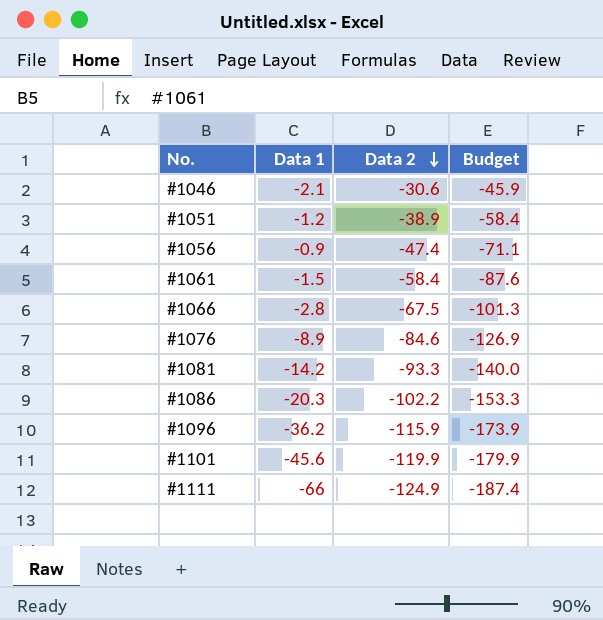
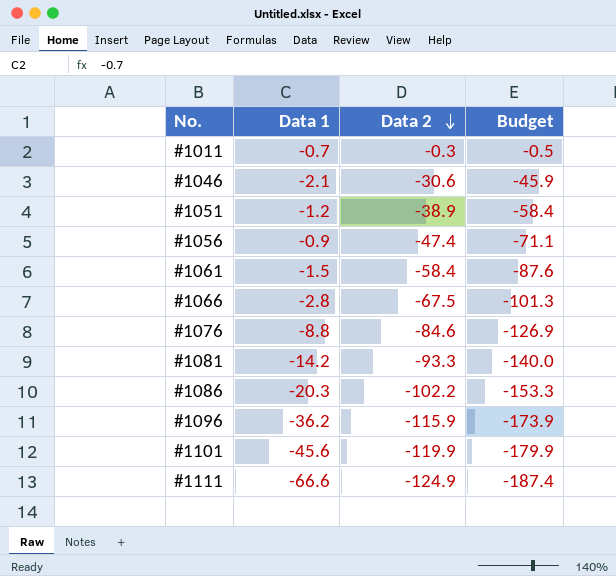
row #1011: none -> -0.7 | -0.3 | -0.5
#1076 | Data 1: -8.9 -> -8.8
#1111 | Data 1: -66 -> -66.6

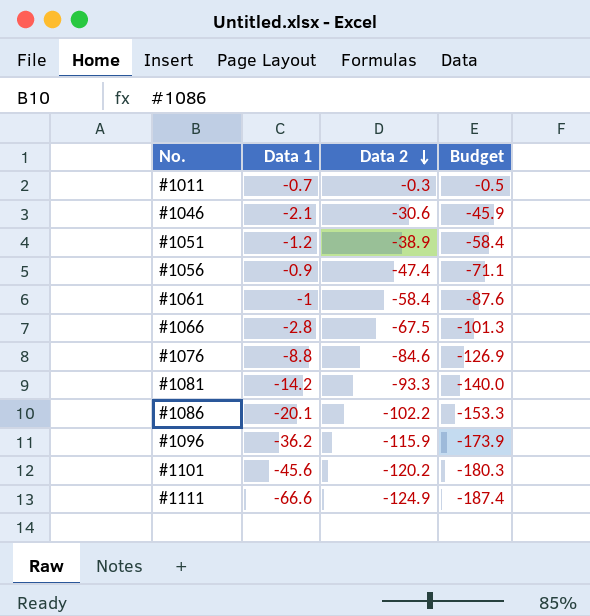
#1061 | Data 1: -1.5 -> -1
#1086 | Data 1: -20.3 -> -20.1
#1101 | Data 2: -119.9 -> -120.2
#1101 | Budget: -179.9 -> -180.3

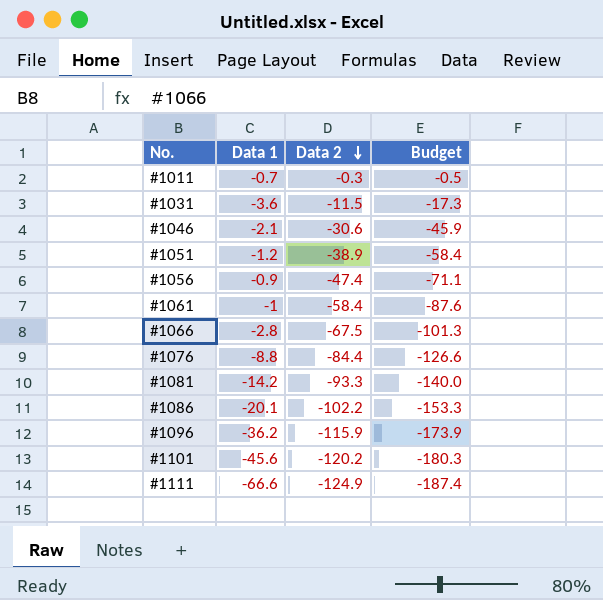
row #1031: none -> -3.6 | -11.5 | -17.3
#1076 | Data 2: -84.6 -> -84.4
#1076 | Budget: -126.9 -> -126.6

